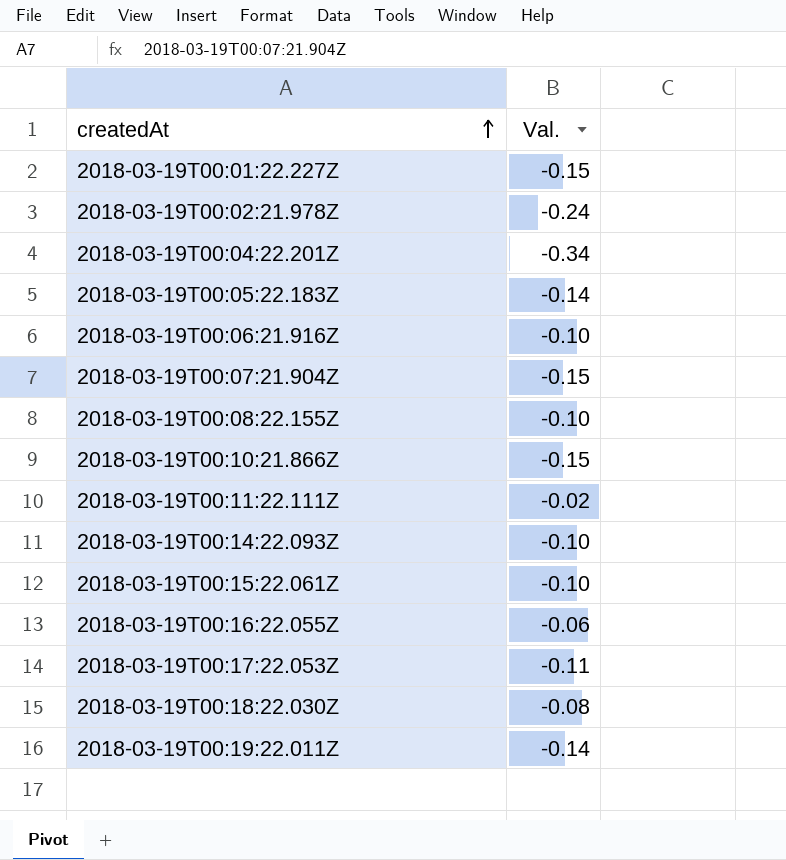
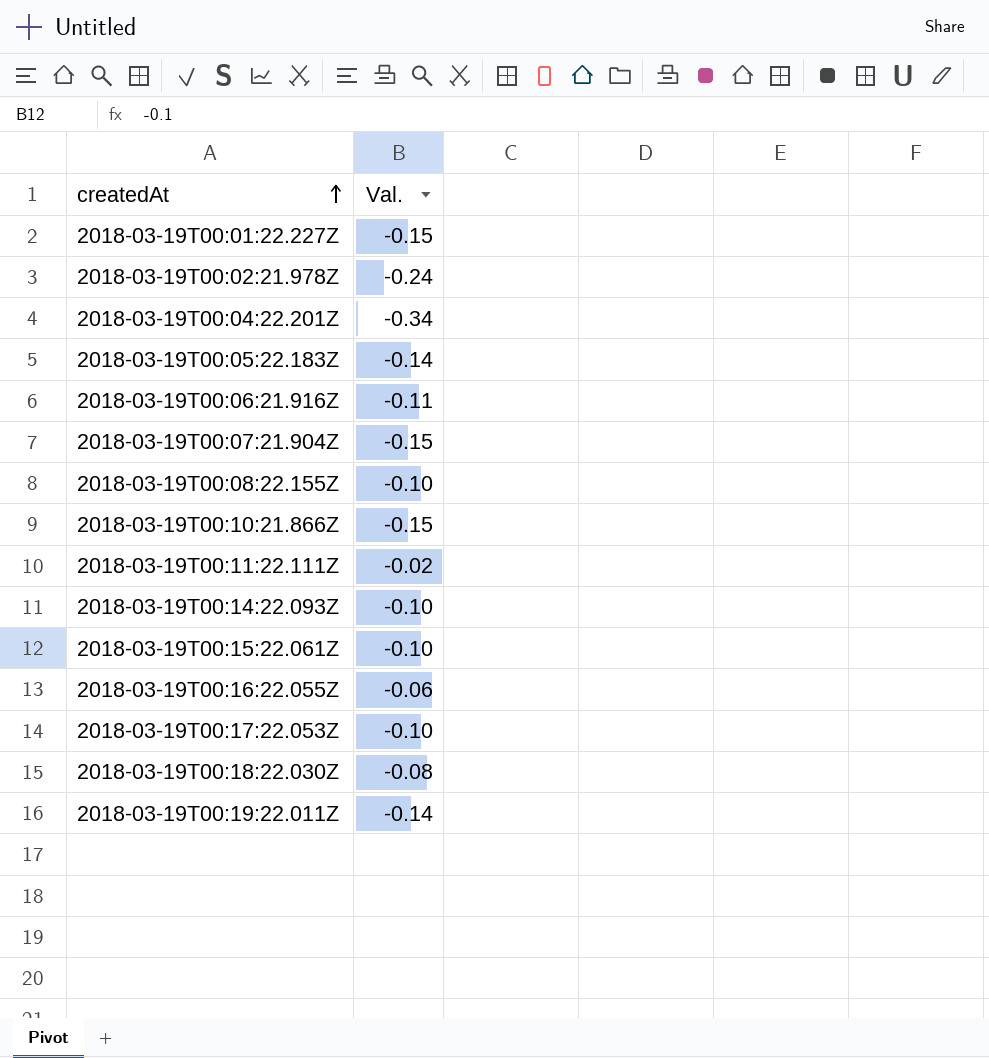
2018-03-19T00:06:21.916Z | Val.: -0.10 -> -0.11
2018-03-19T00:17:22.053Z | Val.: -0.11 -> -0.10

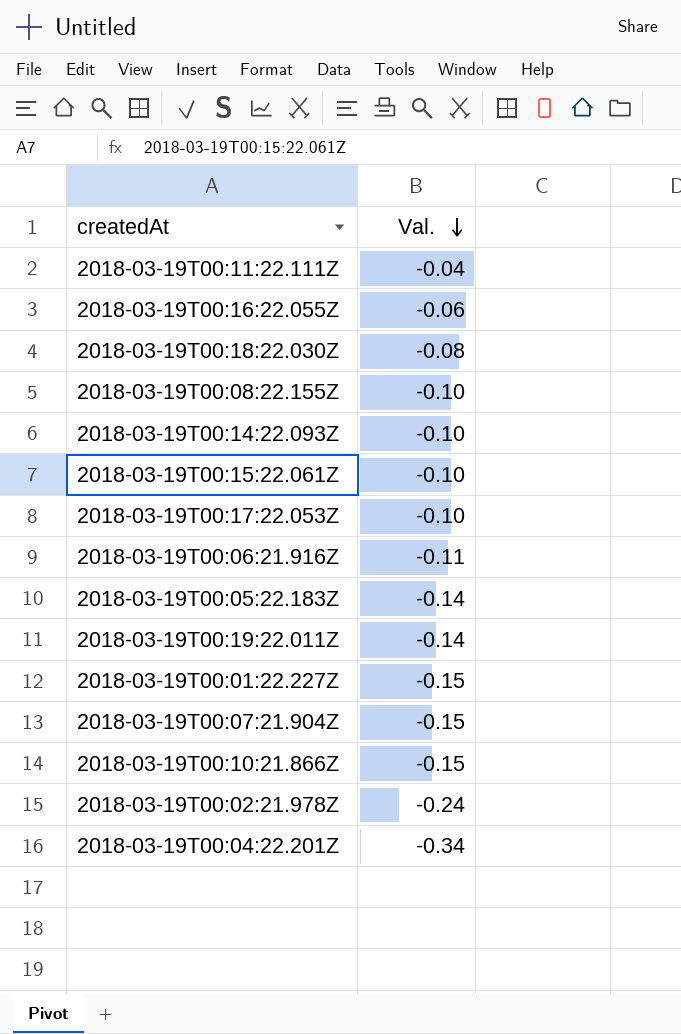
row order: createdAt ascending -> Val. descending
2018-03-19T00:11:22.111Z | Val.: -0.02 -> -0.04

